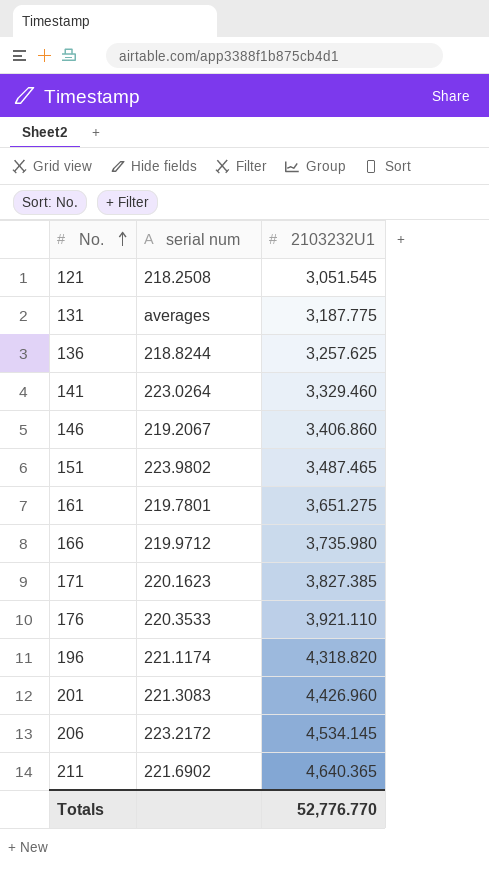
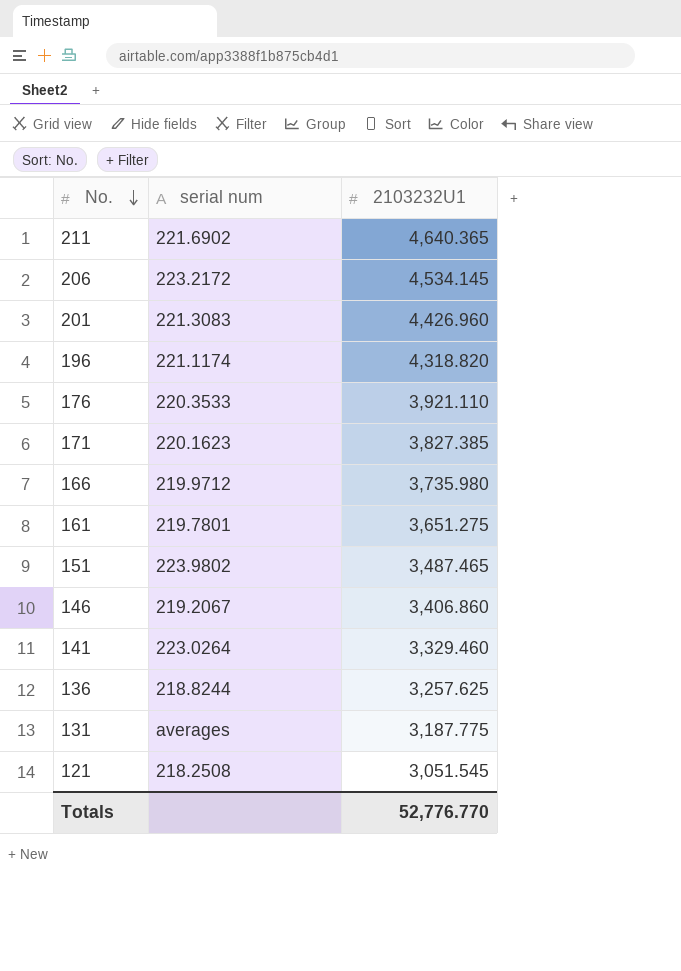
row order: No. ascending -> No. descending

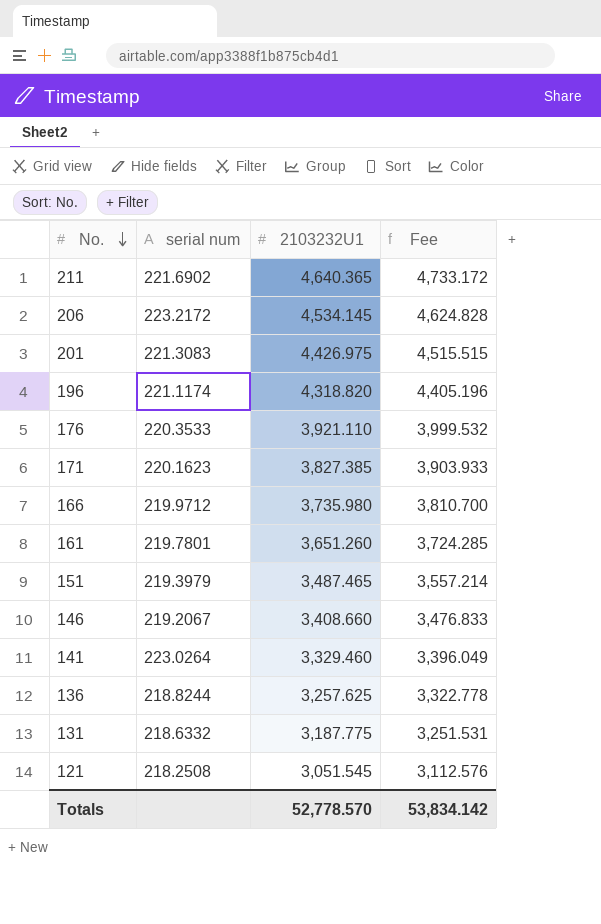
column Fee | formula: none -> [2103232U1] * 1.02
201 | 2103232U1: 4,426.960 -> 4,426.975
161 | 2103232U1: 3,651.275 -> 3,651.260
151 | serial num: 223.9802 -> 219.3979
146 | 2103232U1: 3,406.860 -> 3,408.660
131 | serial num: averages -> 218.6332
Totals | 2103232U1: 52,776.770 -> 52,778.570

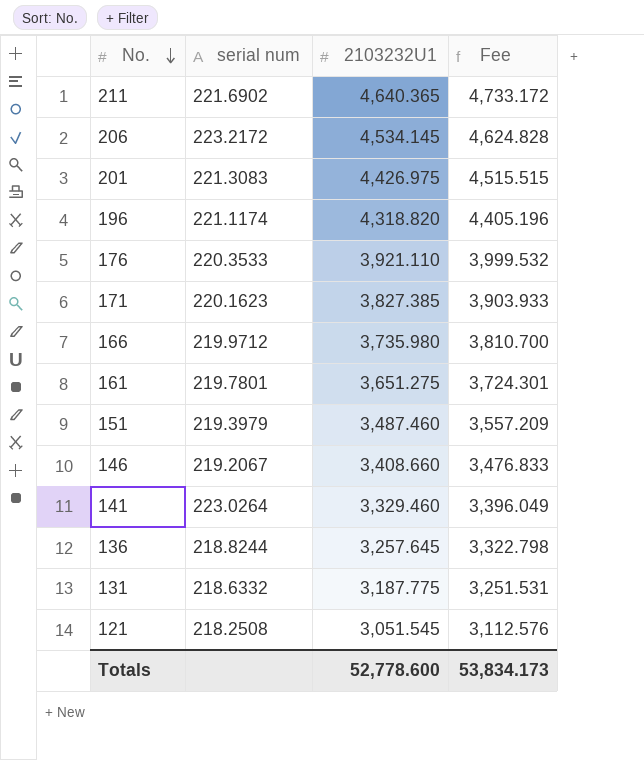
161 | 2103232U1: 3,651.260 -> 3,651.275
161 | Fee: 3,724.285 -> 3,724.301
151 | 2103232U1: 3,487.465 -> 3,487.460
151 | Fee: 3,557.214 -> 3,557.209
136 | 2103232U1: 3,257.625 -> 3,257.645
136 | Fee: 3,322.778 -> 3,322.798
Totals | 2103232U1: 52,778.570 -> 52,778.600
Totals | Fee: 53,834.142 -> 53,834.173

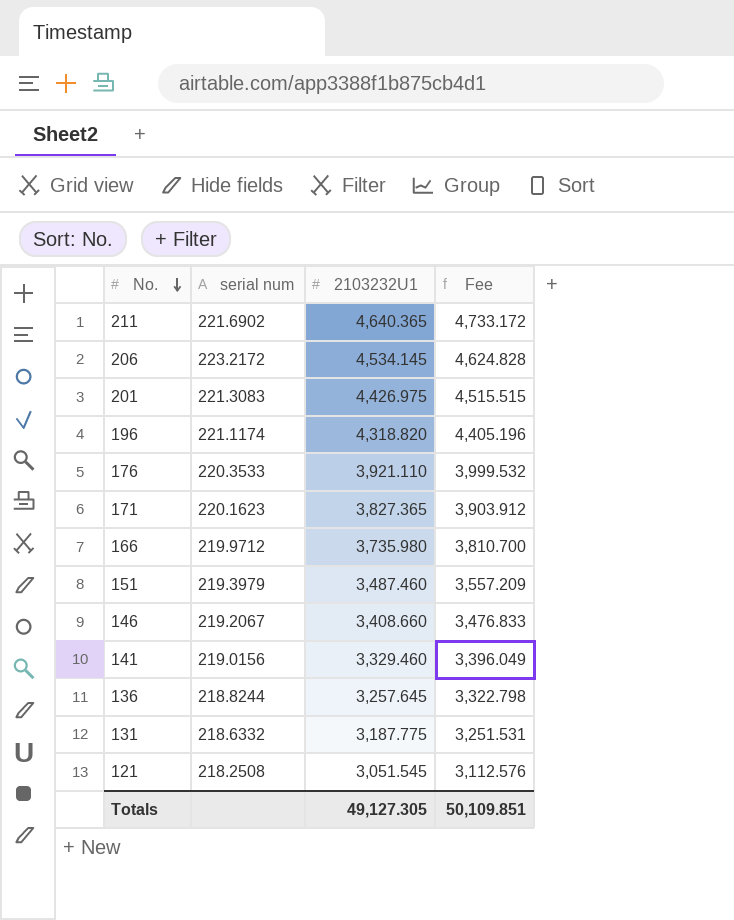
row 161: 219.7801 | 3,651.275 | 3,724.301 -> none
171 | 2103232U1: 3,827.385 -> 3,827.365
171 | Fee: 3,903.933 -> 3,903.912
141 | serial num: 223.0264 -> 219.0156
Totals | 2103232U1: 52,778.600 -> 49,127.305
Totals | Fee: 53,834.173 -> 50,109.851

